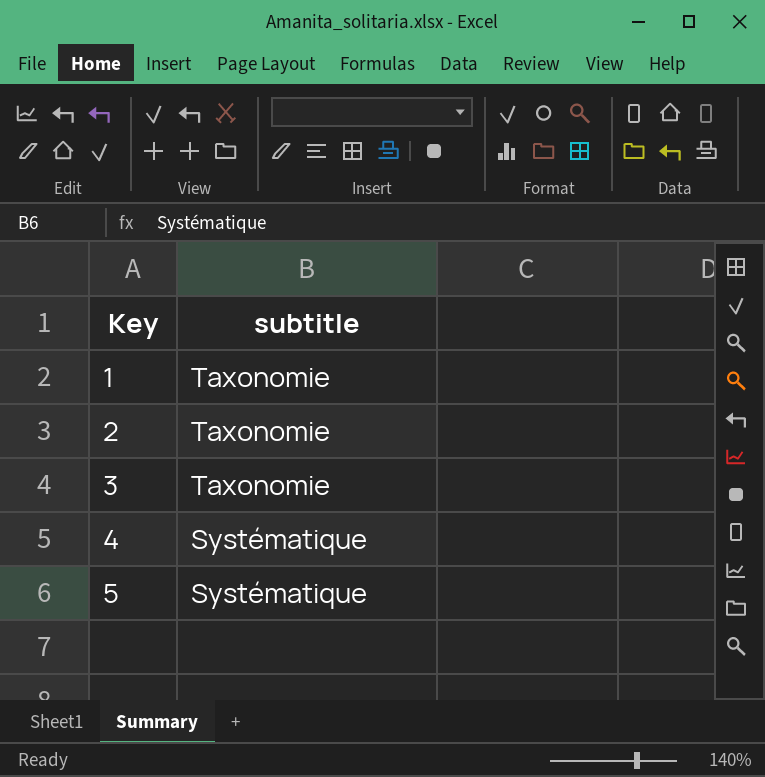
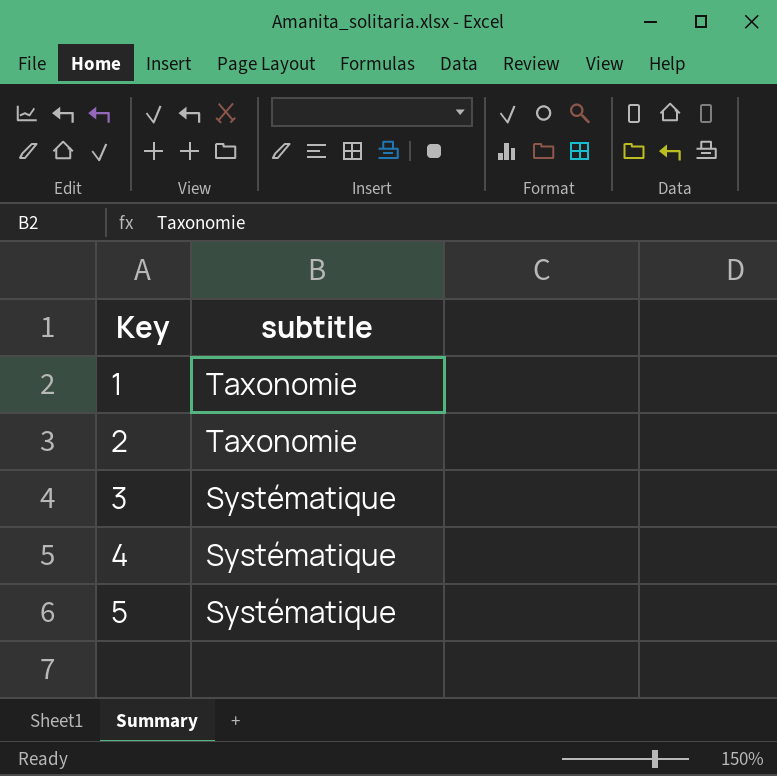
3 | subtitle: Taxonomie -> Systématique

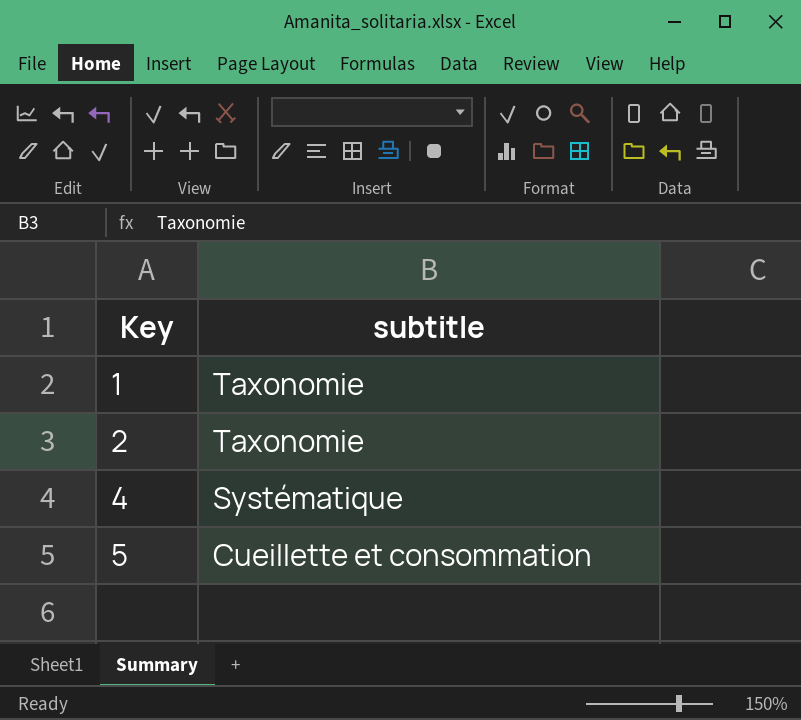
row 3: Systématique -> none
5 | subtitle: Systématique -> Cueillette et consommation

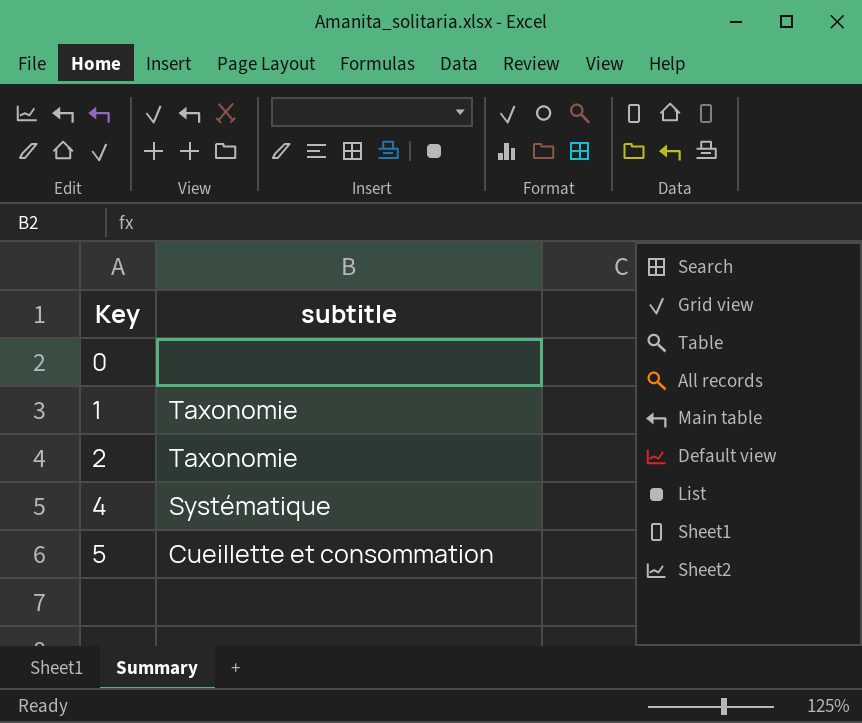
row 0: none -> none

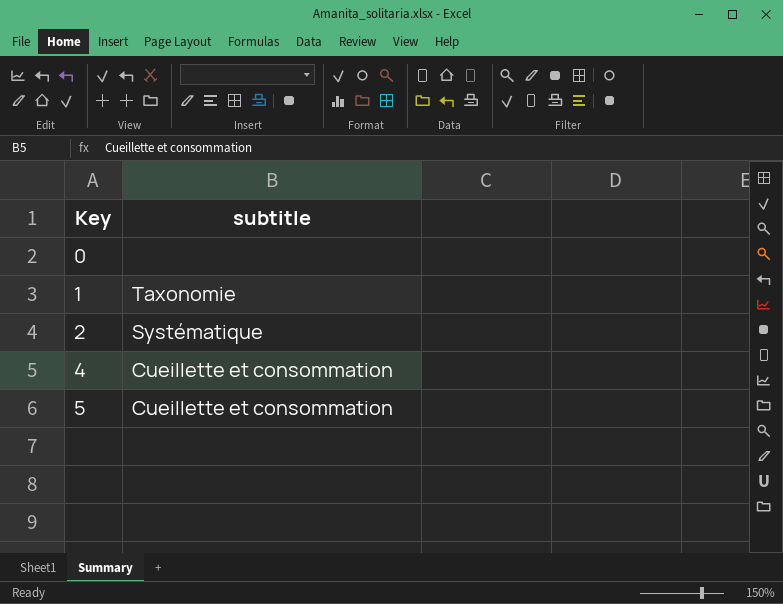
2 | subtitle: Taxonomie -> Systématique
4 | subtitle: Systématique -> Cueillette et consommation

